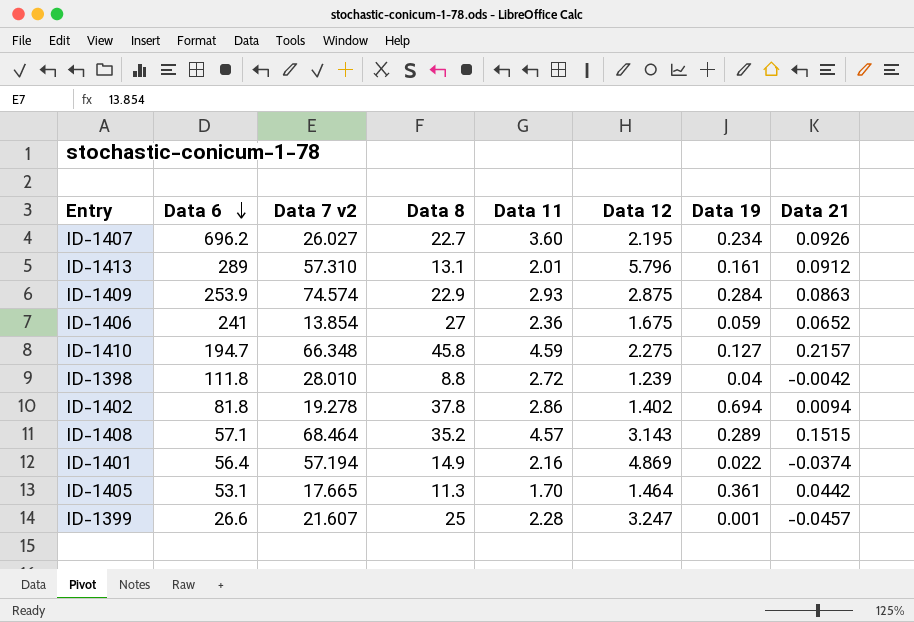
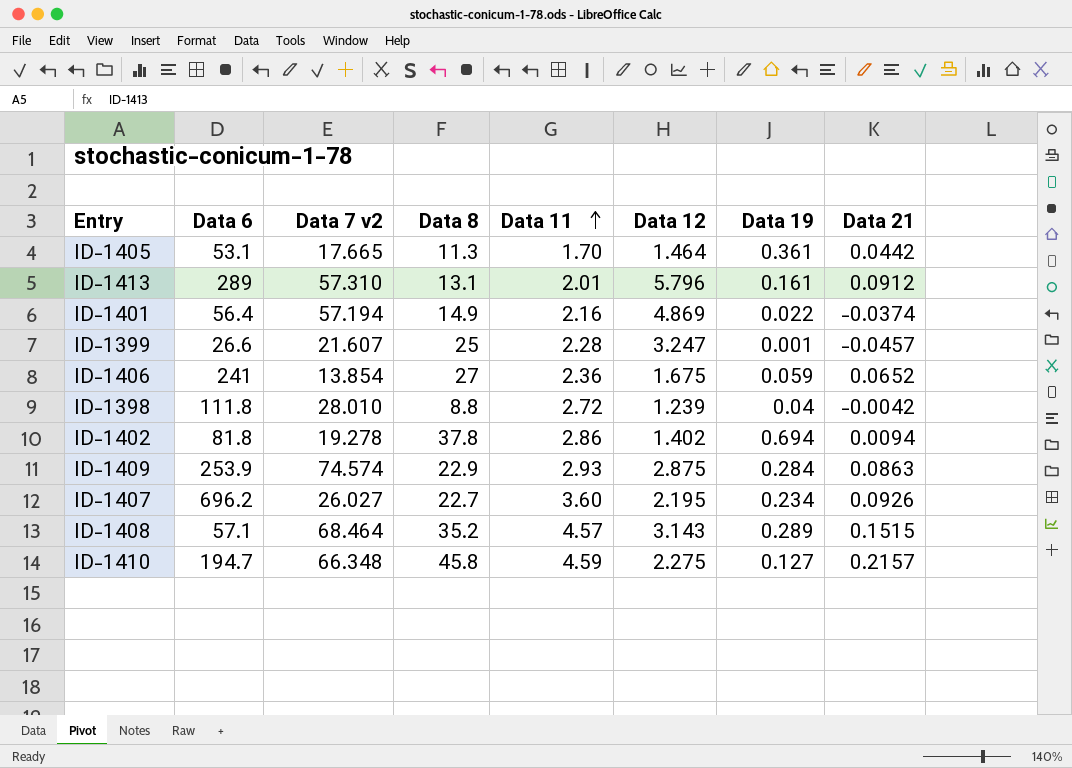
row order: Data 6 descending -> Data 11 ascending

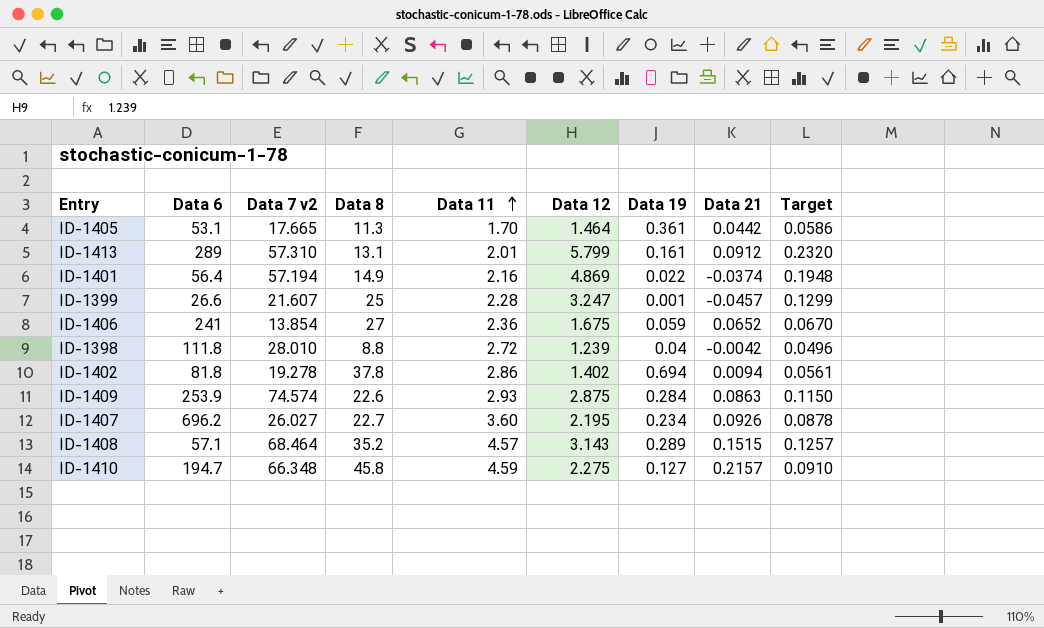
column Target | formula: none -> [Data 12] * 0.04
ID-1413 | Data 12: 5.796 -> 5.799
ID-1409 | Data 8: 22.9 -> 22.6

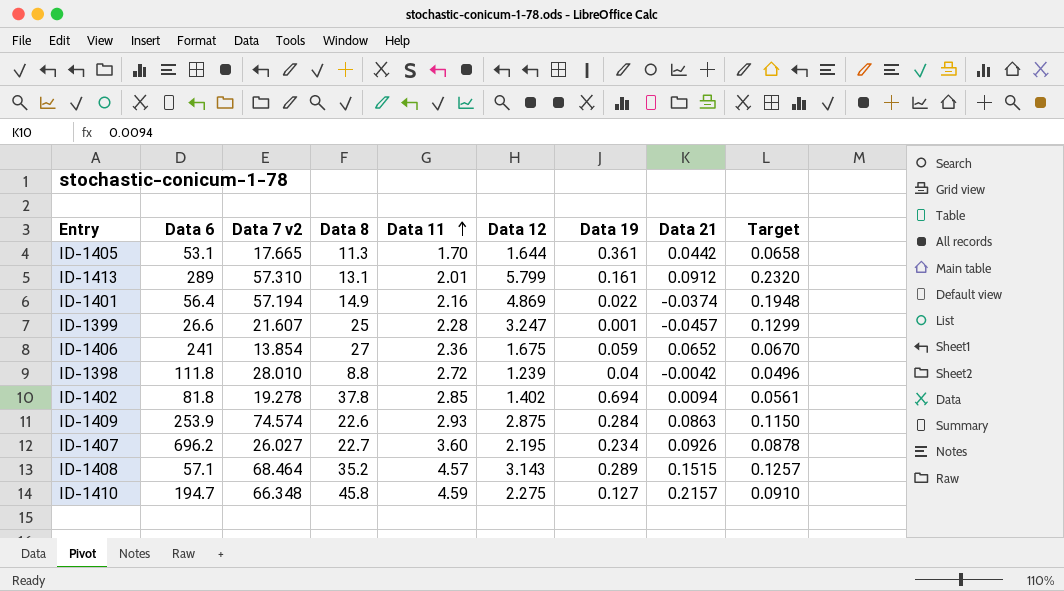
ID-1405 | Data 12: 1.464 -> 1.644
ID-1405 | Target: 0.0586 -> 0.0658
ID-1402 | Data 11: 2.86 -> 2.85

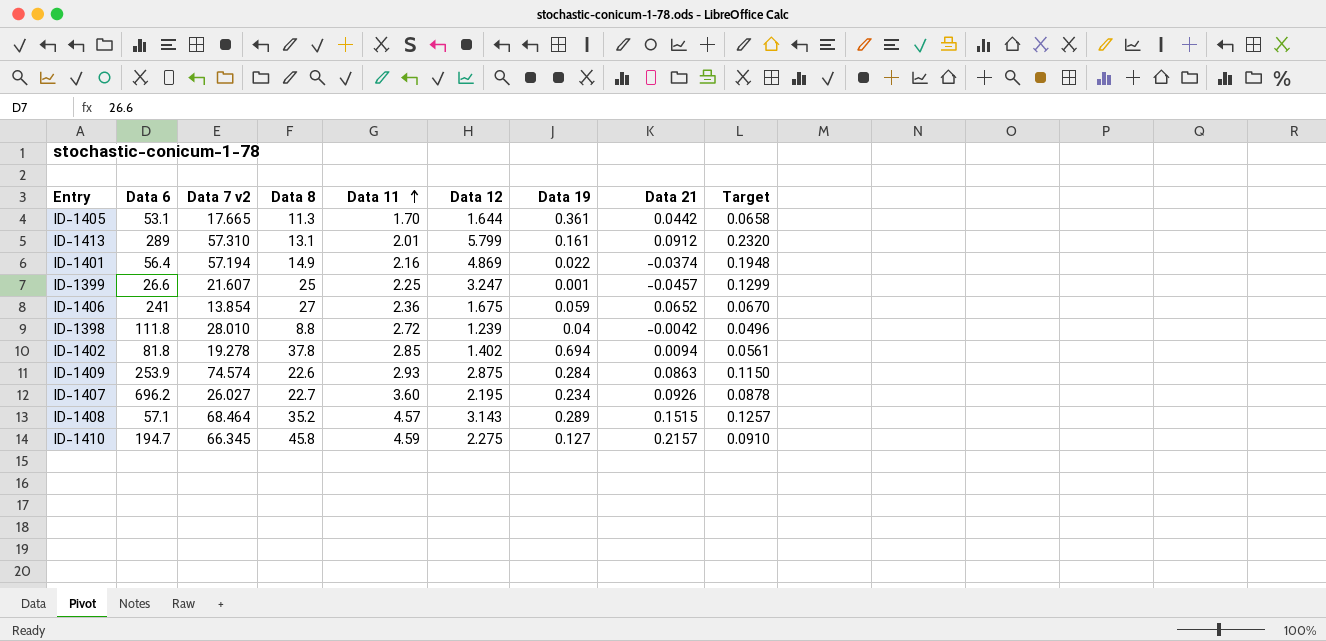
ID-1399 | Data 11: 2.28 -> 2.25
ID-1410 | Data 7 v2: 66.348 -> 66.345

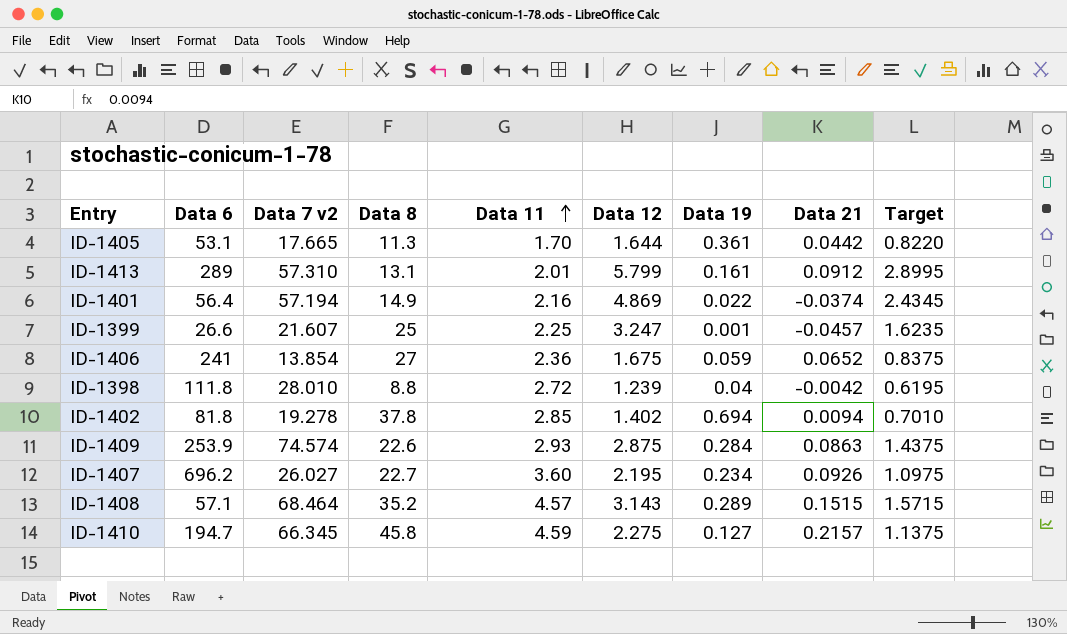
column Target | formula: [Data 12] * 0.04 -> [Data 12] * 0.5

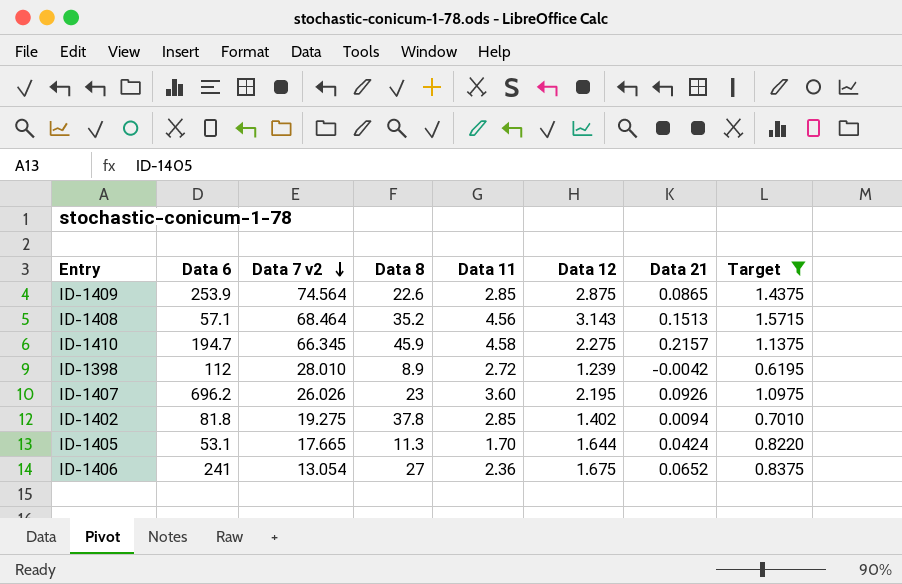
filter: none -> Target <= 1.5715
row order: Data 11 ascending -> Data 7 v2 descending
column Data 19 | position: 7 -> none
ID-1409 | Data 7 v2: 74.574 -> 74.564
ID-1409 | Data 11: 2.93 -> 2.85
ID-1409 | Data 21: 0.0863 -> 0.0865
ID-1408 | Data 11: 4.57 -> 4.56
ID-1408 | Data 21: 0.1515 -> 0.1513
ID-1410 | Data 8: 45.8 -> 45.9
ID-1410 | Data 11: 4.59 -> 4.58
ID-1398 | Data 6: 111.8 -> 112
ID-1398 | Data 8: 8.8 -> 8.9
ID-1407 | Data 7 v2: 26.027 -> 26.026
ID-1407 | Data 8: 22.7 -> 23
ID-1402 | Data 7 v2: 19.278 -> 19.275
ID-1405 | Data 21: 0.0442 -> 0.0424
ID-1406 | Data 7 v2: 13.854 -> 13.054

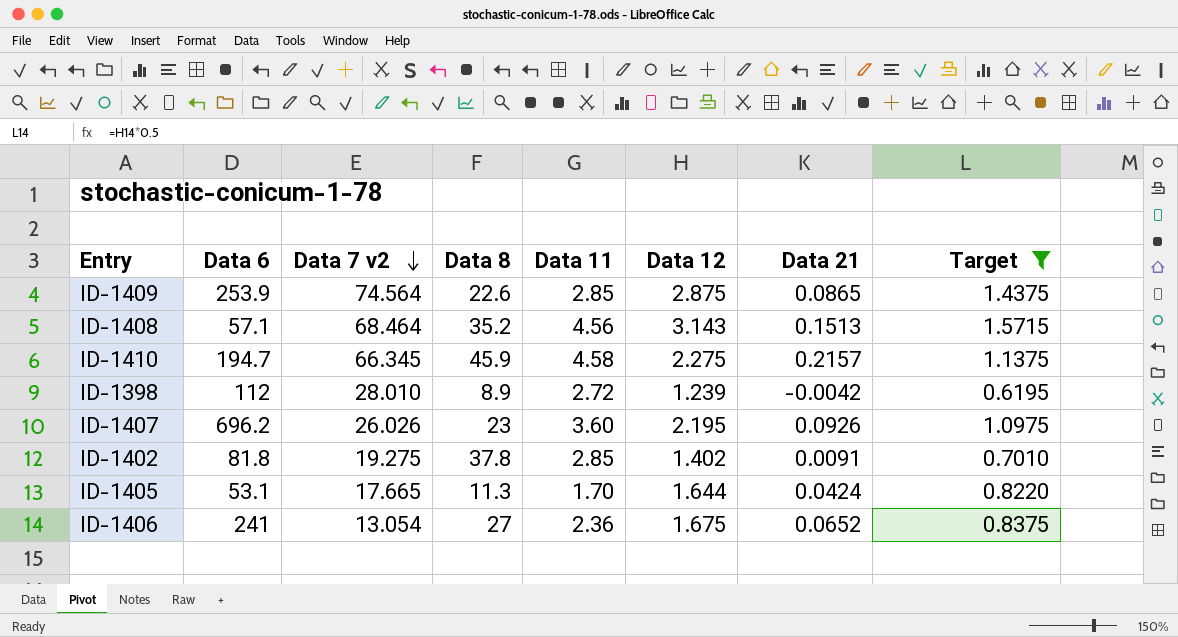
ID-1402 | Data 21: 0.0094 -> 0.0091

